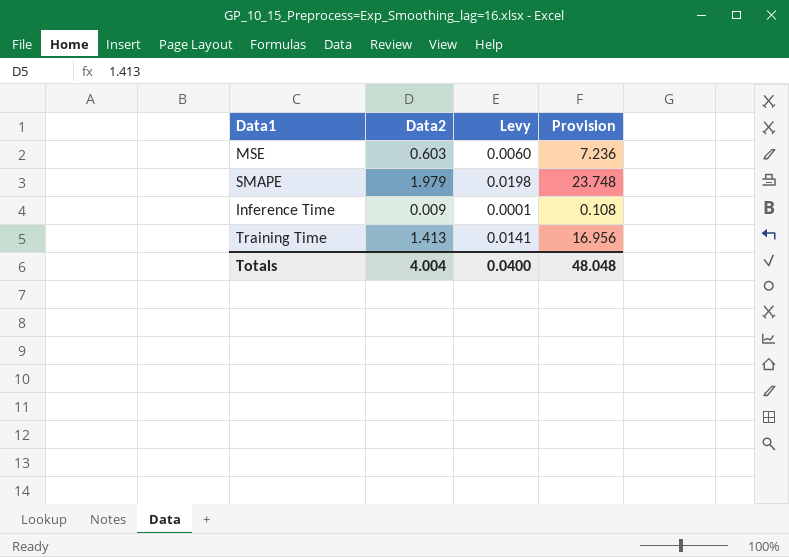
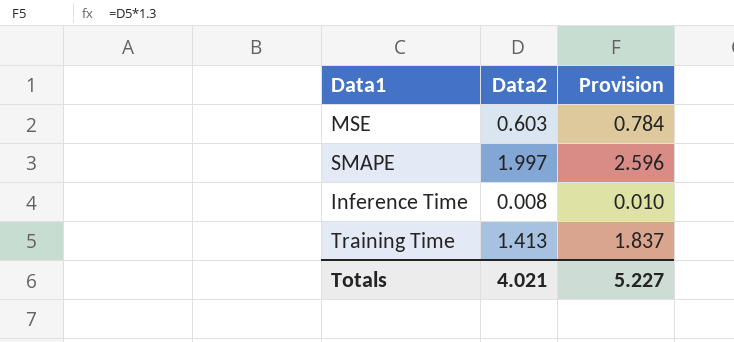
column Levy | formula: [Data2] * 0.01 -> none
column Provision | formula: [Data2] * 12 -> [Data2] * 1.3
SMAPE | Data2: 1.979 -> 1.997
Inference Time | Data2: 0.009 -> 0.008
Totals | Data2: 4.004 -> 4.021
Totals | Provision: 48.048 -> 5.227

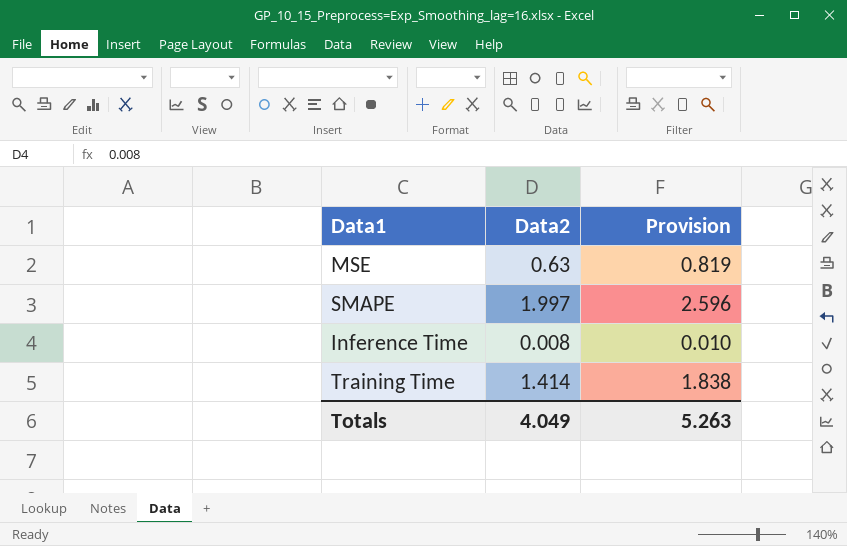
MSE | Data2: 0.603 -> 0.63
MSE | Provision: 0.784 -> 0.819
Training Time | Data2: 1.413 -> 1.414
Training Time | Provision: 1.837 -> 1.838
Totals | Data2: 4.021 -> 4.049
Totals | Provision: 5.227 -> 5.263

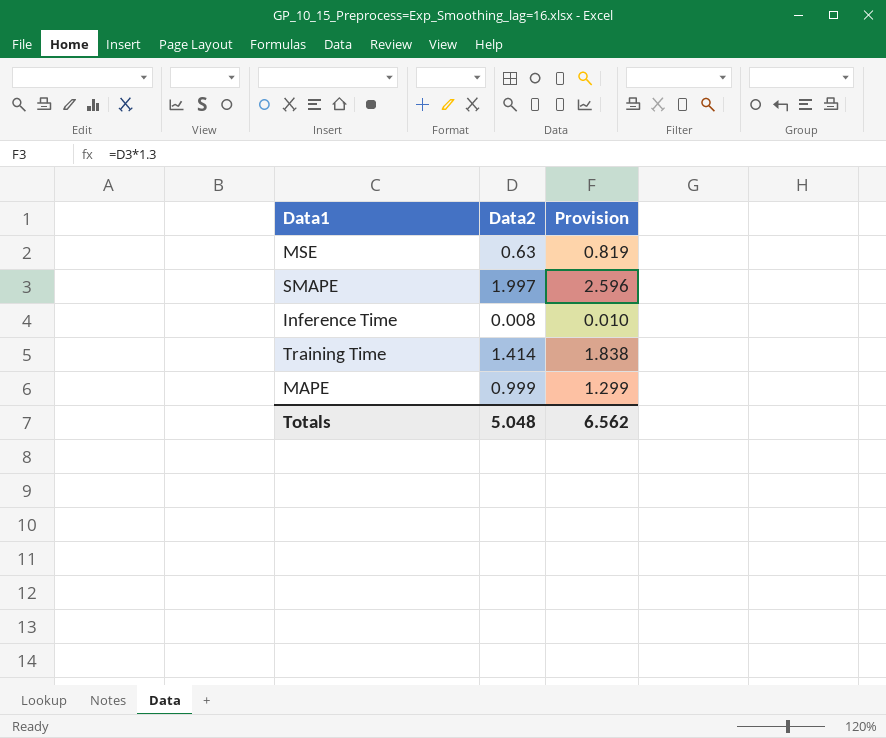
row MAPE: none -> 0.999 | 1.299
Totals | Data2: 4.049 -> 5.048
Totals | Provision: 5.263 -> 6.562

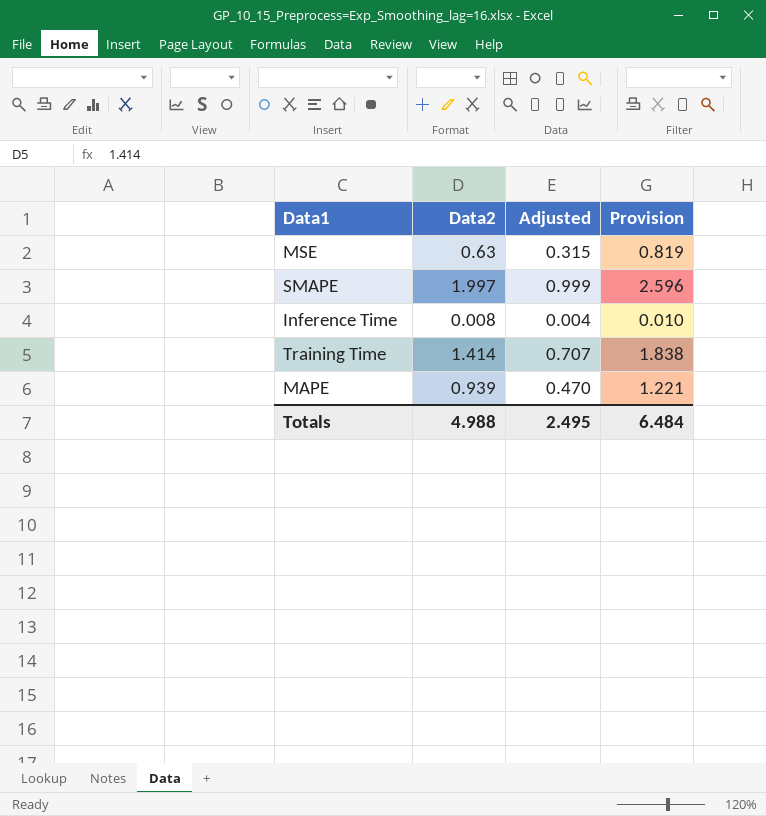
column Adjusted | formula: none -> [Data2] * 0.5
MAPE | Data2: 0.999 -> 0.939
MAPE | Provision: 1.299 -> 1.221
Totals | Data2: 5.048 -> 4.988
Totals | Provision: 6.562 -> 6.484

